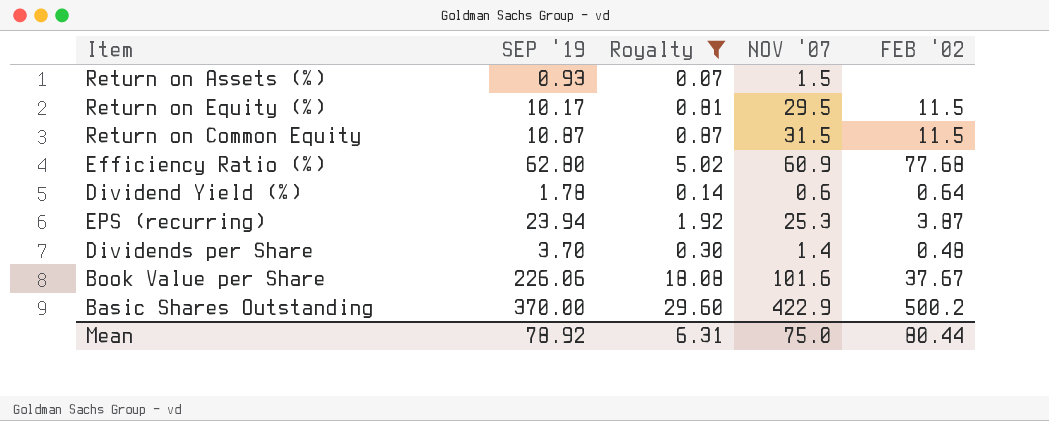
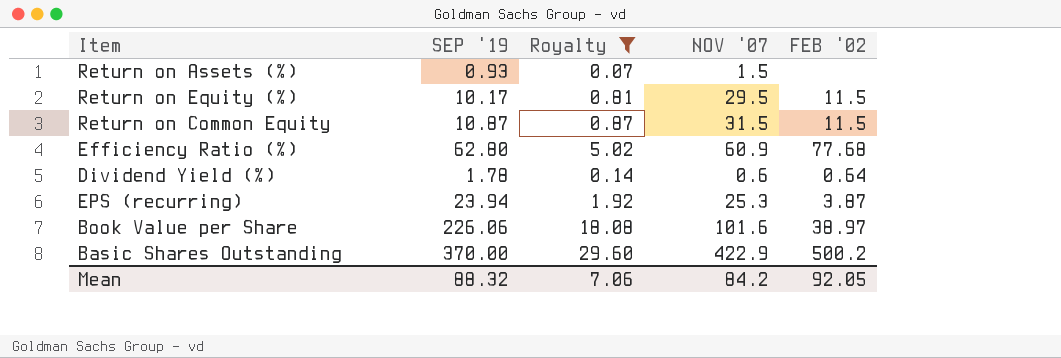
row Dividends per Share: 3.70 | 0.30 | 1.4 | 0.48 -> none
Book Value per Share | FEB '02: 37.67 -> 38.97
Mean | SEP '19: 78.92 -> 88.32
Mean | Royalty: 6.31 -> 7.06
Mean | NOV '07: 75.0 -> 84.2
Mean | FEB '02: 80.44 -> 92.05

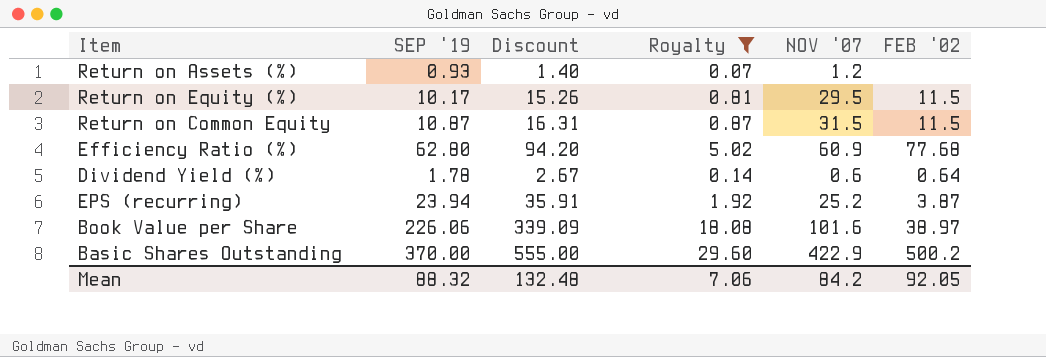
column Discount | formula: none -> [SEP '19] * 1.5
Return on Assets (%) | NOV '07: 1.5 -> 1.2
EPS (recurring) | NOV '07: 25.3 -> 25.2

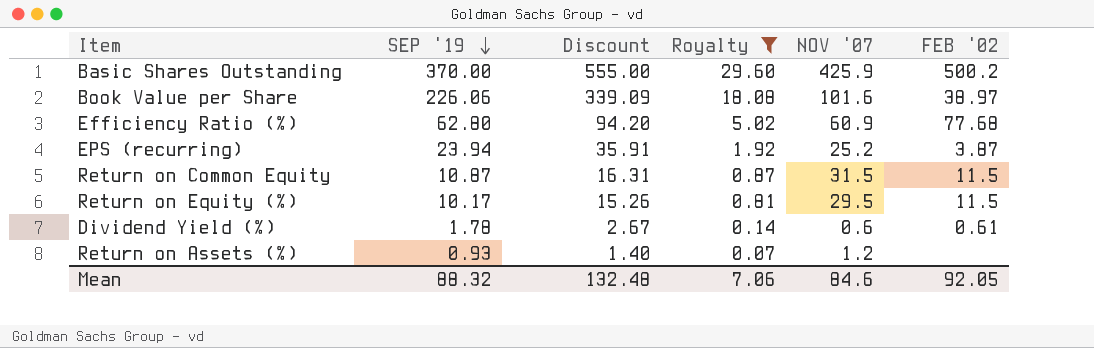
row order: none -> SEP '19 descending
Basic Shares Outstanding | NOV '07: 422.9 -> 425.9
Dividend Yield (%) | FEB '02: 0.64 -> 0.61
Mean | NOV '07: 84.2 -> 84.6

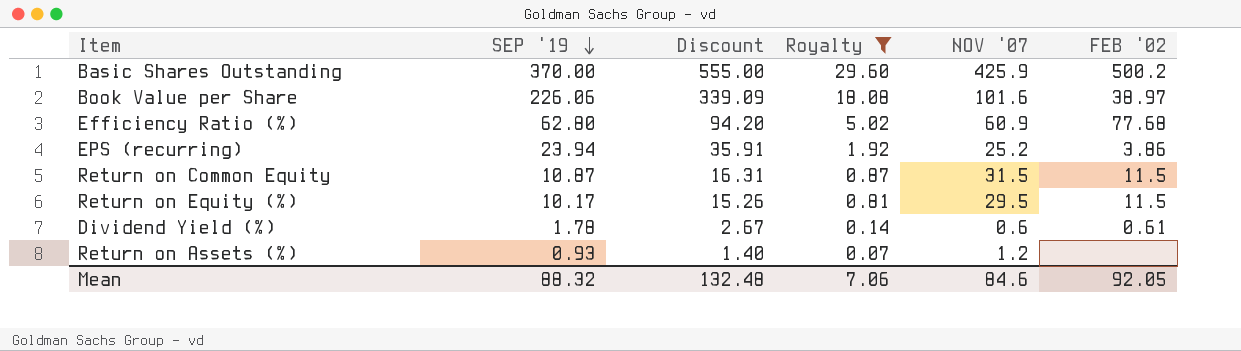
EPS (recurring) | FEB '02: 3.87 -> 3.86

